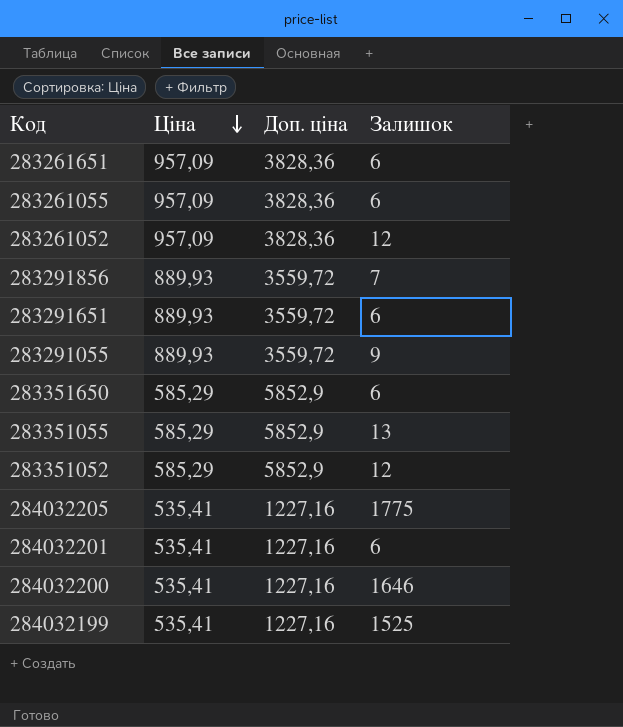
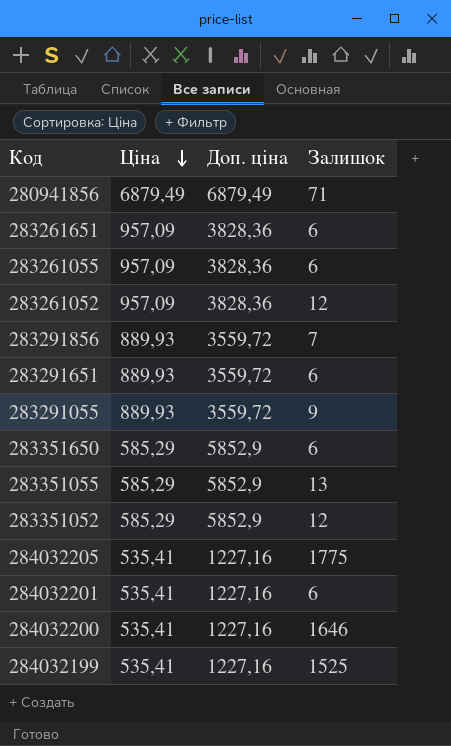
row 280941856: none -> 6879,49 | 6879,49 | 71

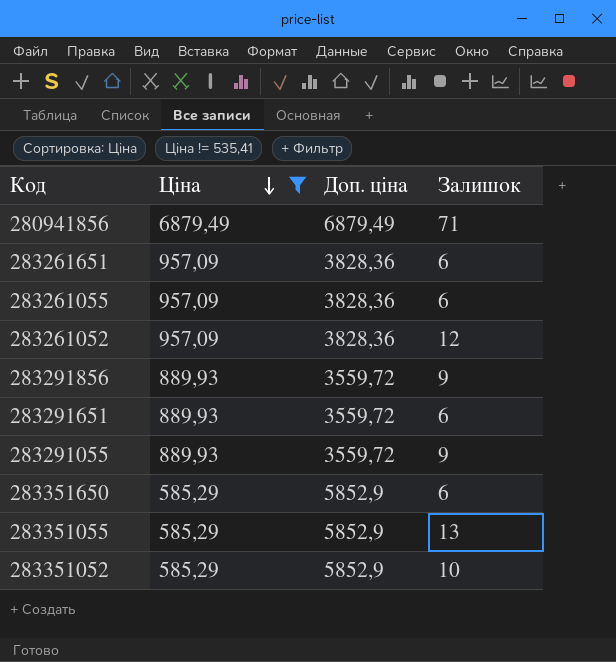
filter: none -> Ціна != 535,41
283291856 | Залишок: 7 -> 9
283351052 | Залишок: 12 -> 10

